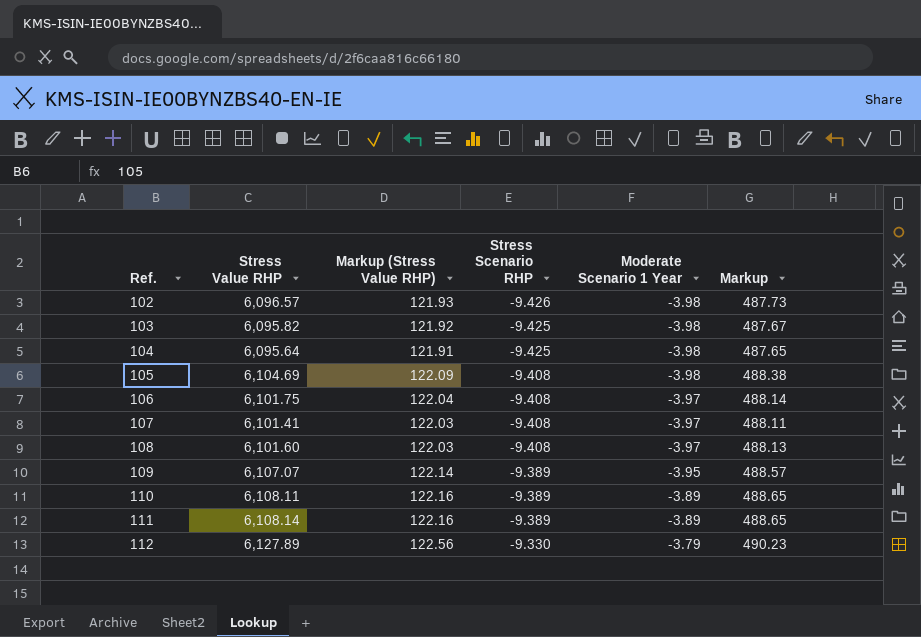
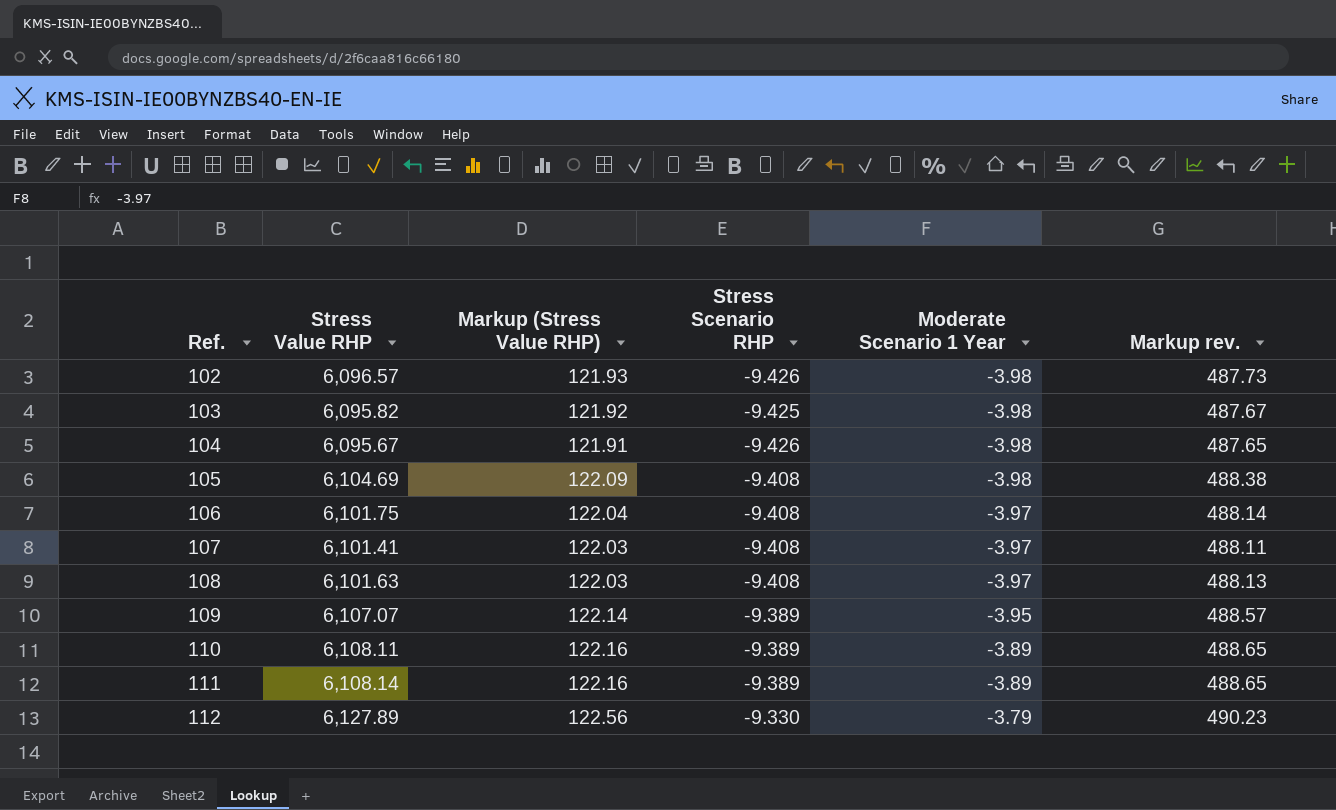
column name: Markup -> Markup rev.
104 | Stress Value RHP: 6,095.64 -> 6,095.67
104 | Stress Scenario RHP: -9.425 -> -9.426
108 | Stress Value RHP: 6,101.60 -> 6,101.63

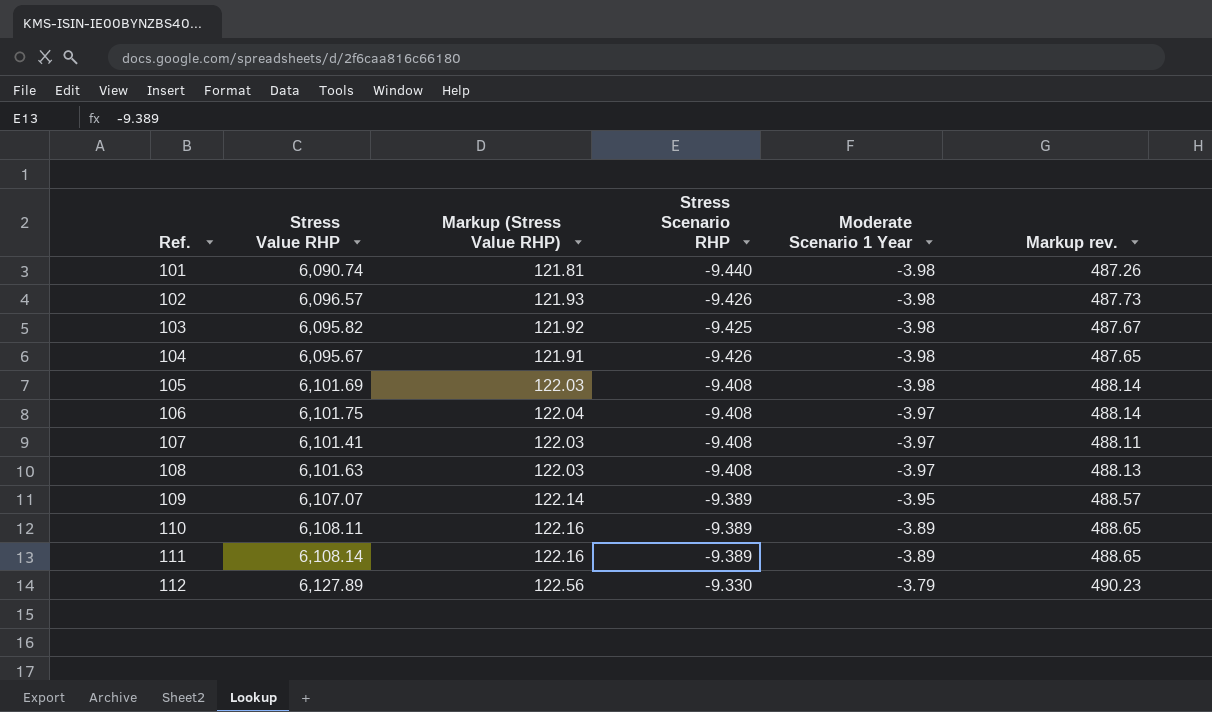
row 101: none -> 6,090.74 | 121.81 | -9.440 | -3.98 | 487.26
105 | Stress Value RHP: 6,104.69 -> 6,101.69
105 | Markup (Stress Value RHP): 122.09 -> 122.03
105 | Markup rev.: 488.38 -> 488.14

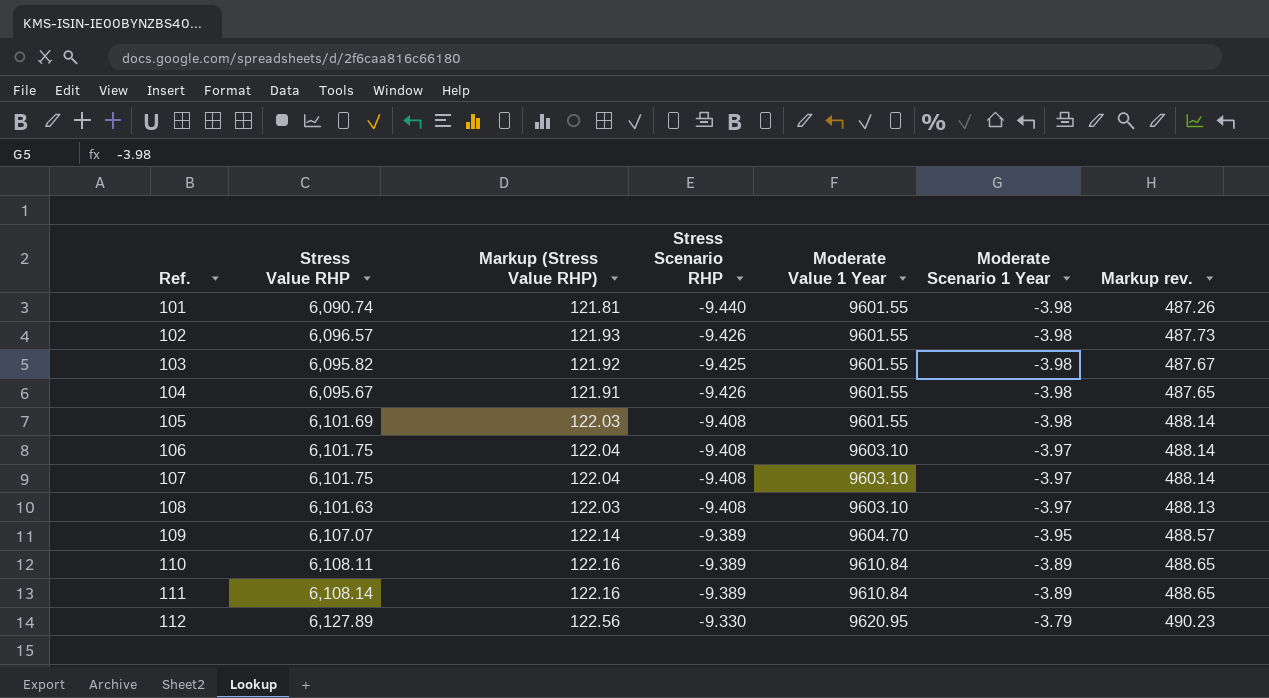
column Moderate Value 1 Year | position: none -> 5
107 | Stress Value RHP: 6,101.41 -> 6,101.75
107 | Markup (Stress Value RHP): 122.03 -> 122.04
107 | Markup rev.: 488.11 -> 488.14

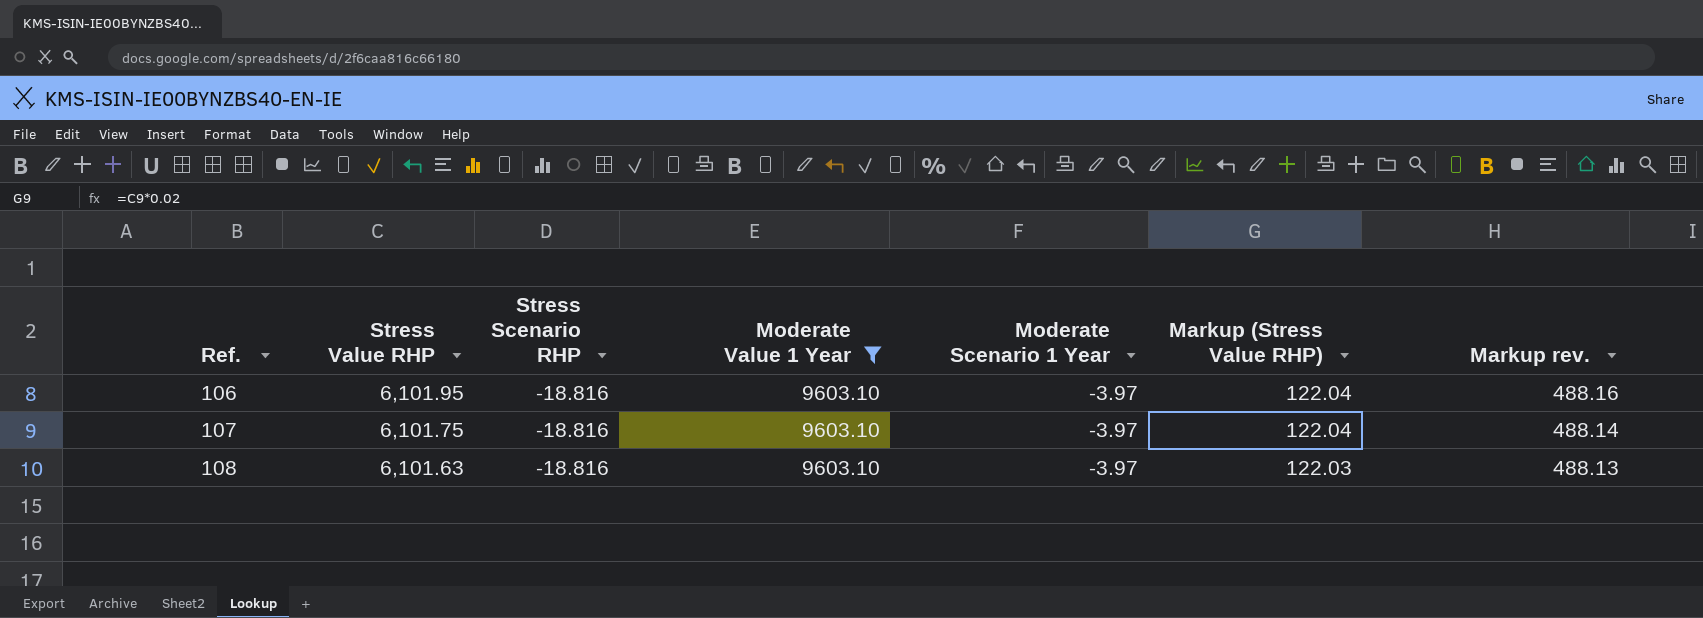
filter: none -> Moderate Value 1 Year = 9603.10
column Markup (Stress Value RHP) | position: 3 -> 6
106 | Stress Value RHP: 6,101.75 -> 6,101.95
106 | Stress Scenario RHP: -9.408 -> -18.816
106 | Markup rev.: 488.14 -> 488.16
107 | Stress Scenario RHP: -9.408 -> -18.816
108 | Stress Scenario RHP: -9.408 -> -18.816

